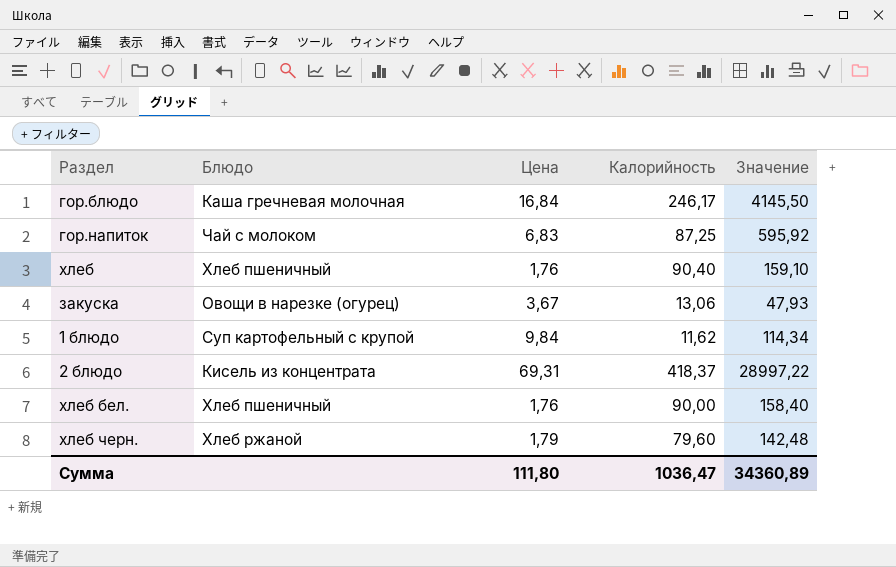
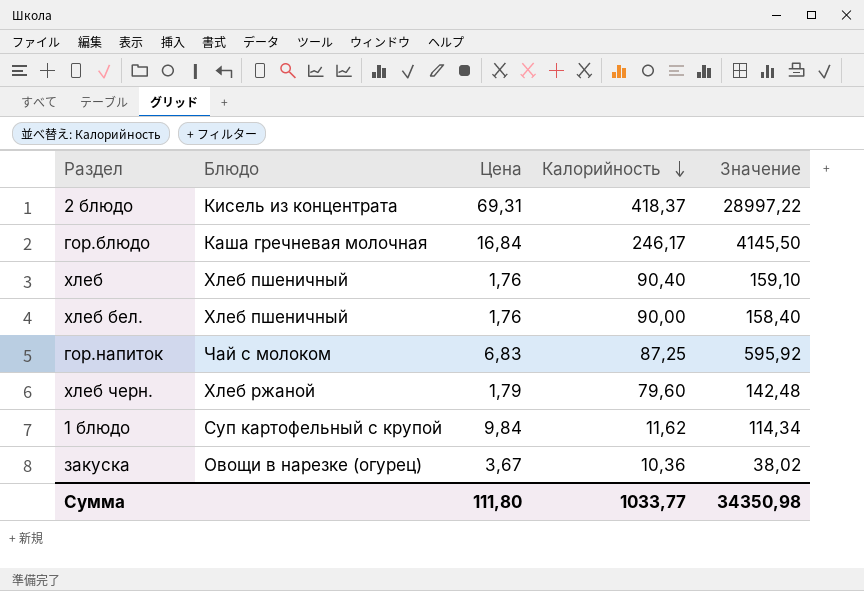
row order: none -> Калорийность descending
закуска | Калорийность: 13,06 -> 10,36
закуска | Значение: 47,93 -> 38,02
Сумма | Калорийность: 1036,47 -> 1033,77
Сумма | Значение: 34360,89 -> 34350,98

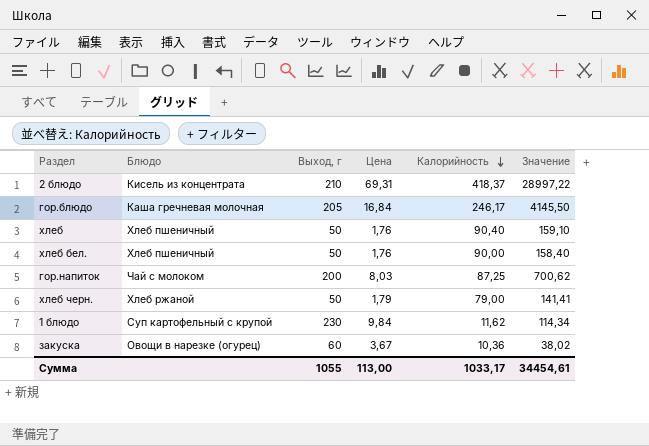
column Выход, г | position: none -> 3
гор.напиток | Цена: 6,83 -> 8,03
гор.напиток | Значение: 595,92 -> 700,62
хлеб черн. | Калорийность: 79,60 -> 79,00
хлеб черн. | Значение: 142,48 -> 141,41
Сумма | Цена: 111,80 -> 113,00
Сумма | Калорийность: 1033,77 -> 1033,17
Сумма | Значение: 34350,98 -> 34454,61

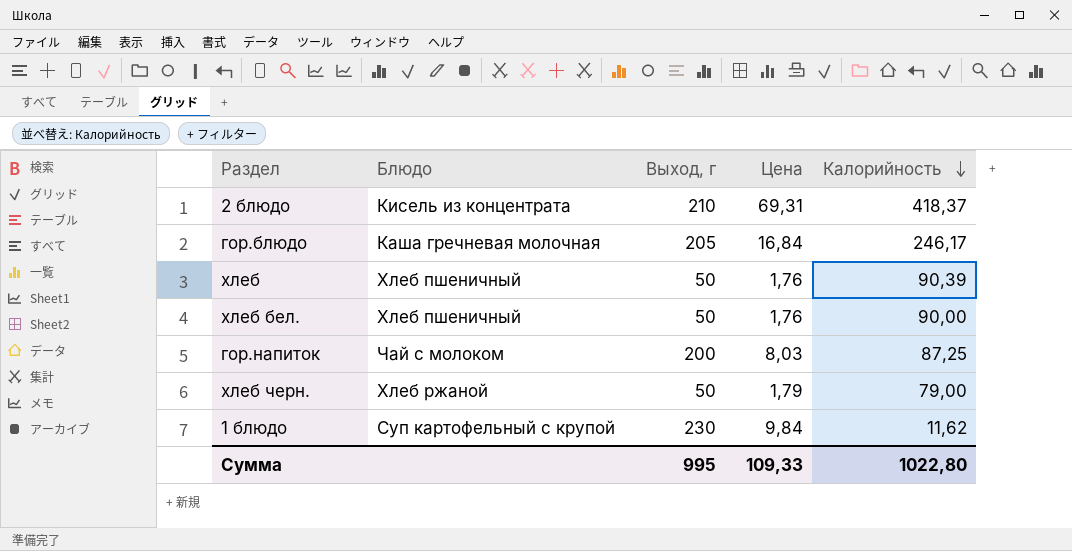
column Значение | formula: [Цена] * [Калорийность] -> none
row закуска: Овощи в нарезке (огурец) | 60 | 3,67 | 10,36 | 38,02 -> none
хлеб | Калорийность: 90,40 -> 90,39
Сумма | Выход, г: 1055 -> 995
Сумма | Цена: 113,00 -> 109,33
Сумма | Калорийность: 1033,17 -> 1022,80

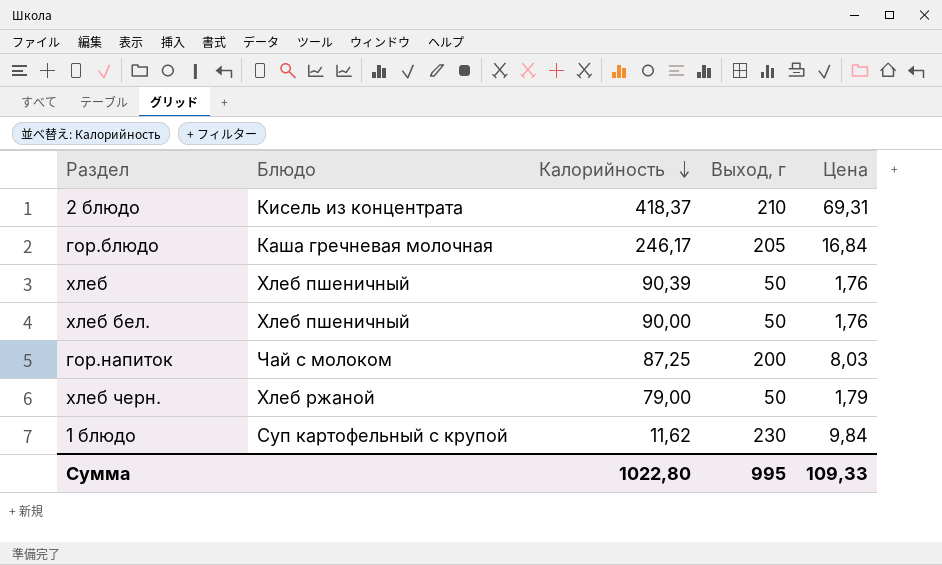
column Калорийность | position: 5 -> 3

